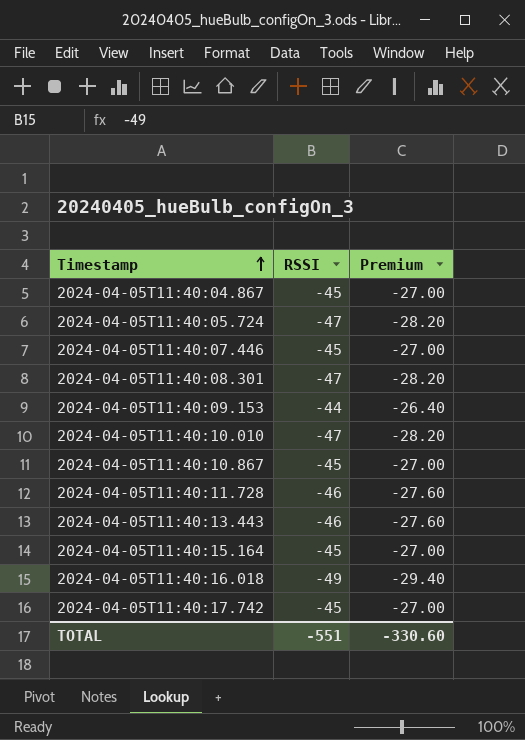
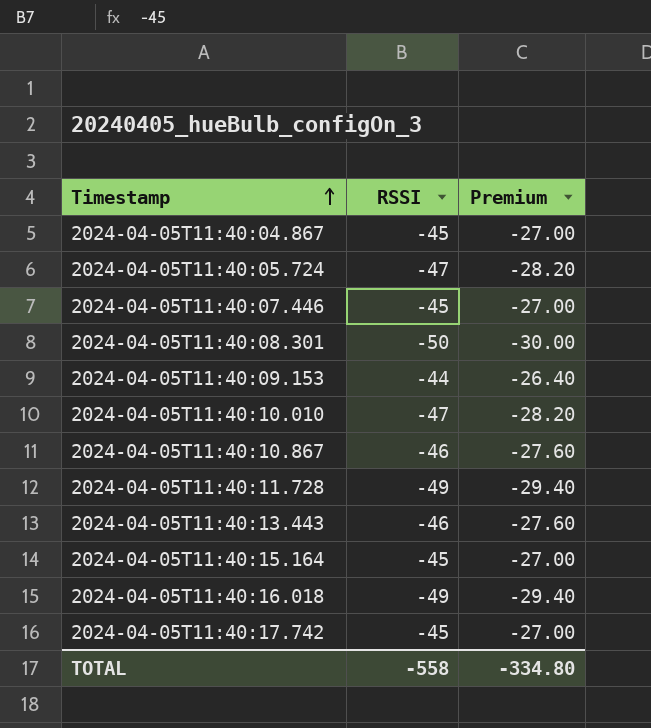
2024-04-05T11:40:08.301 | RSSI: -47 -> -50
2024-04-05T11:40:08.301 | Premium: -28.20 -> -30.00
2024-04-05T11:40:10.867 | RSSI: -45 -> -46
2024-04-05T11:40:10.867 | Premium: -27.00 -> -27.60
2024-04-05T11:40:11.728 | RSSI: -46 -> -49
2024-04-05T11:40:11.728 | Premium: -27.60 -> -29.40
TOTAL | RSSI: -551 -> -558
TOTAL | Premium: -330.60 -> -334.80

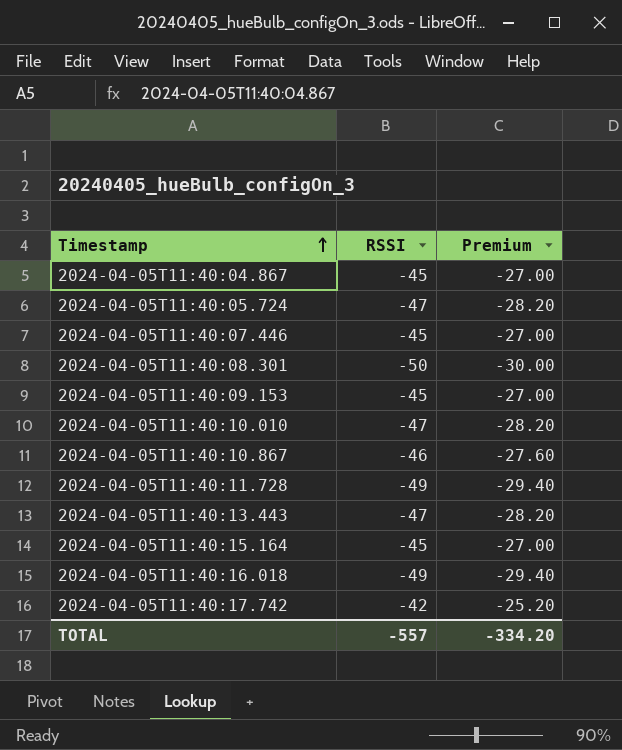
2024-04-05T11:40:09.153 | RSSI: -44 -> -45
2024-04-05T11:40:09.153 | Premium: -26.40 -> -27.00
2024-04-05T11:40:13.443 | RSSI: -46 -> -47
2024-04-05T11:40:13.443 | Premium: -27.60 -> -28.20
2024-04-05T11:40:17.742 | RSSI: -45 -> -42
2024-04-05T11:40:17.742 | Premium: -27.00 -> -25.20
TOTAL | RSSI: -558 -> -557
TOTAL | Premium: -334.80 -> -334.20

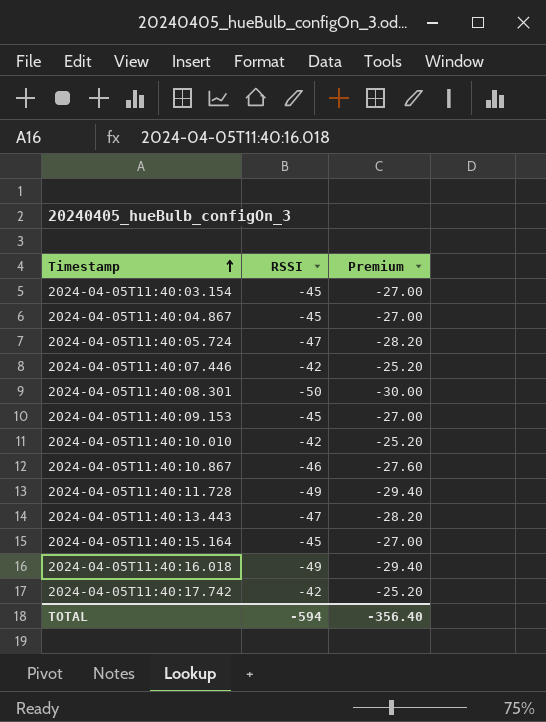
row 2024-04-05T11:40:03.154: none -> -45 | -27.00
2024-04-05T11:40:07.446 | RSSI: -45 -> -42
2024-04-05T11:40:07.446 | Premium: -27.00 -> -25.20
2024-04-05T11:40:10.010 | RSSI: -47 -> -42
2024-04-05T11:40:10.010 | Premium: -28.20 -> -25.20
TOTAL | RSSI: -557 -> -594
TOTAL | Premium: -334.20 -> -356.40

